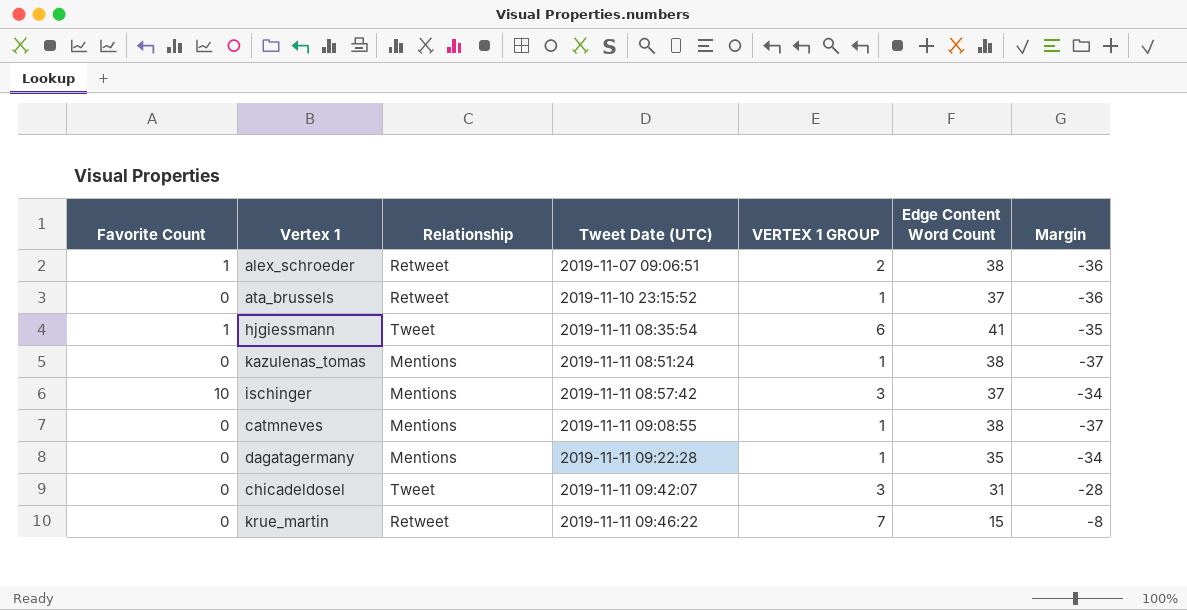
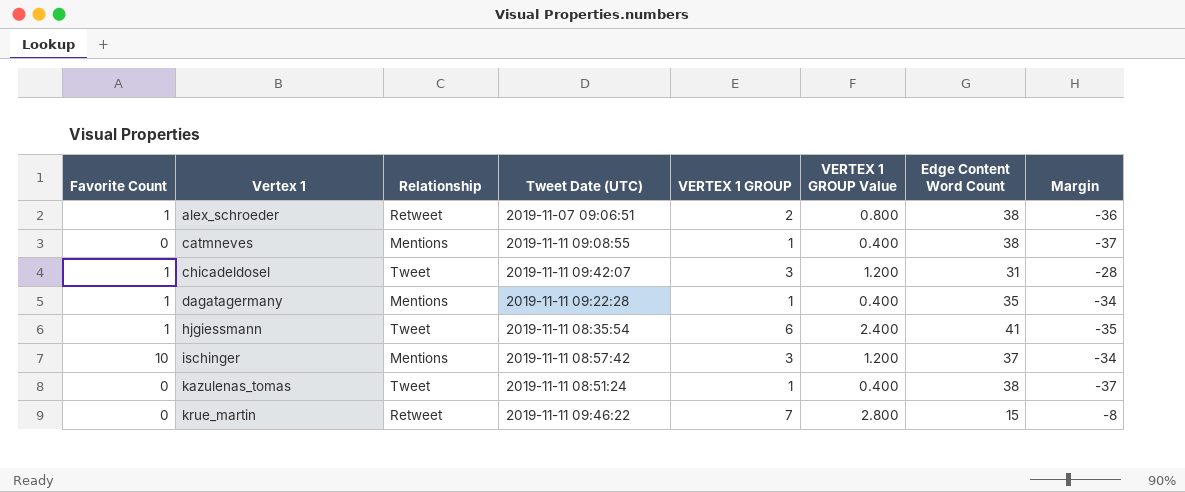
row order: Tweet Date (UTC) ascending -> Vertex 1 ascending
column VERTEX 1 GROUP Value | formula: none -> [VERTEX 1 GROUP] * 0.4
row ata_brussels: 0 | Retweet | 2019-11-10 23:15:52 | 1 | 37 | -36 -> none
chicadeldosel | Favorite Count: 0 -> 1
dagatagermany | Favorite Count: 0 -> 1
kazulenas_tomas | Relationship: Mentions -> Tweet

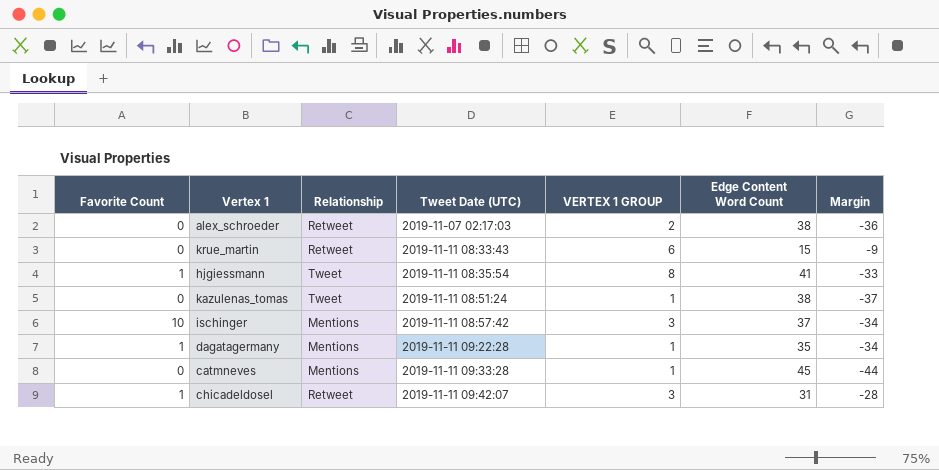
row order: Vertex 1 ascending -> Tweet Date (UTC) ascending
column VERTEX 1 GROUP Value | formula: [VERTEX 1 GROUP] * 0.4 -> none
alex_schroeder | Favorite Count: 1 -> 0
alex_schroeder | Tweet Date (UTC): 2019-11-07 09:06:51 -> 2019-11-07 02:17:03
krue_martin | Tweet Date (UTC): 2019-11-11 09:46:22 -> 2019-11-11 08:33:43
krue_martin | VERTEX 1 GROUP: 7 -> 6
krue_martin | Margin: -8 -> -9
hjgiessmann | VERTEX 1 GROUP: 6 -> 8
hjgiessmann | Margin: -35 -> -33
catmneves | Tweet Date (UTC): 2019-11-11 09:08:55 -> 2019-11-11 09:33:28
catmneves | Edge Content Word Count: 38 -> 45
catmneves | Margin: -37 -> -44
chicadeldosel | Relationship: Tweet -> Retweet

